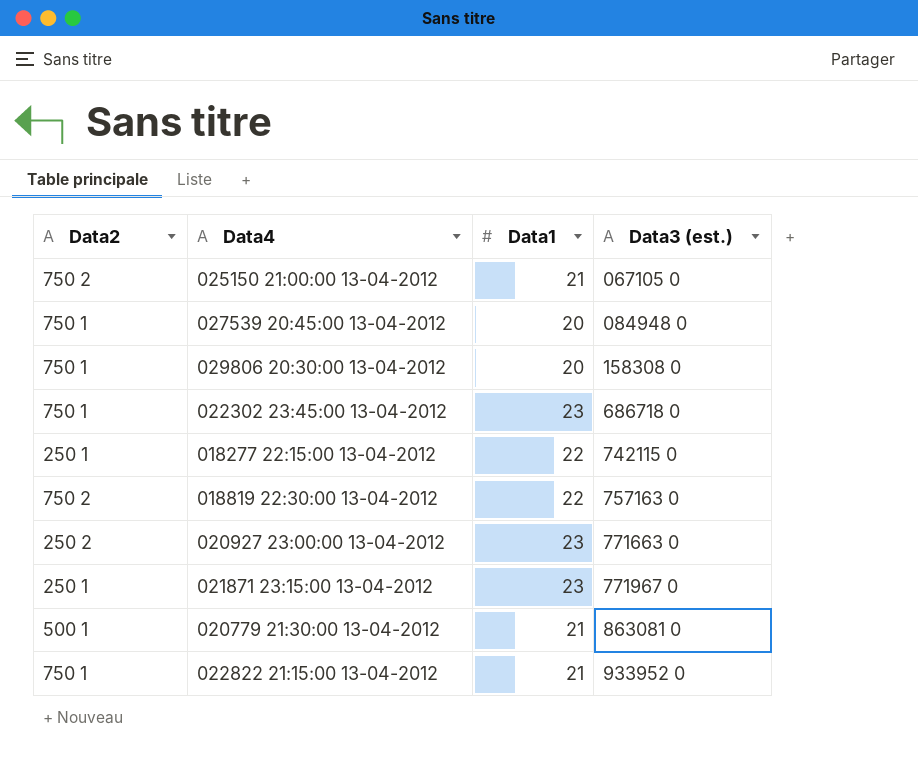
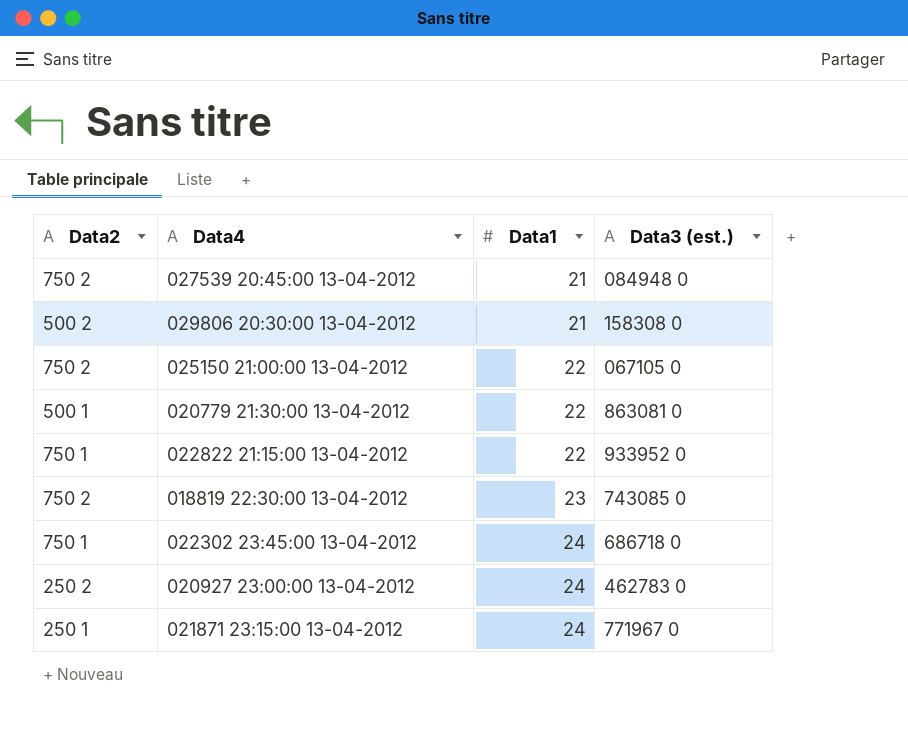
row order: Data3 (est.) ascending -> Data1 ascending
row 018277 22:15:00 13-04-2012: 250 1 | 22 | 742115 0 -> none
027539 20:45:00 13-04-2012 | Data2: 750 1 -> 750 2
027539 20:45:00 13-04-2012 | Data1: 20 -> 21
029806 20:30:00 13-04-2012 | Data2: 750 1 -> 500 2
029806 20:30:00 13-04-2012 | Data1: 20 -> 21
025150 21:00:00 13-04-2012 | Data1: 21 -> 22
020779 21:30:00 13-04-2012 | Data1: 21 -> 22
022822 21:15:00 13-04-2012 | Data1: 21 -> 22
018819 22:30:00 13-04-2012 | Data1: 22 -> 23
018819 22:30:00 13-04-2012 | Data3 (est.): 757163 0 -> 743085 0
022302 23:45:00 13-04-2012 | Data1: 23 -> 24
020927 23:00:00 13-04-2012 | Data1: 23 -> 24
020927 23:00:00 13-04-2012 | Data3 (est.): 771663 0 -> 462783 0
021871 23:15:00 13-04-2012 | Data1: 23 -> 24

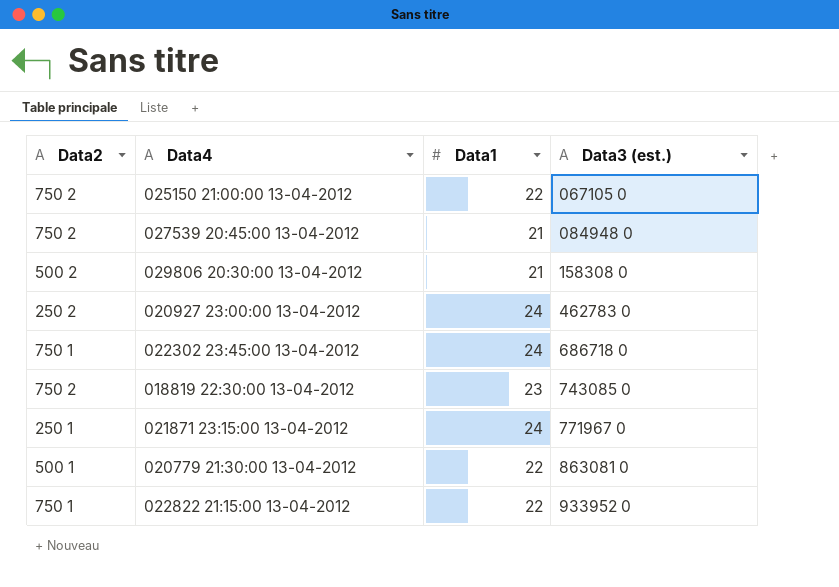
row order: Data1 ascending -> Data3 (est.) ascending

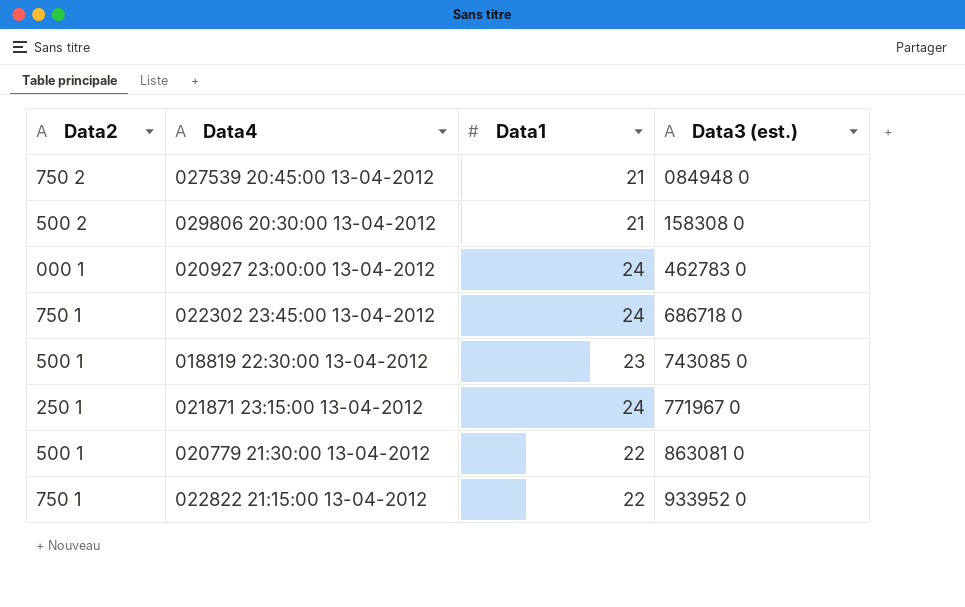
row 025150 21:00:00 13-04-2012: 750 2 | 22 | 067105 0 -> none
020927 23:00:00 13-04-2012 | Data2: 250 2 -> 000 1
018819 22:30:00 13-04-2012 | Data2: 750 2 -> 500 1

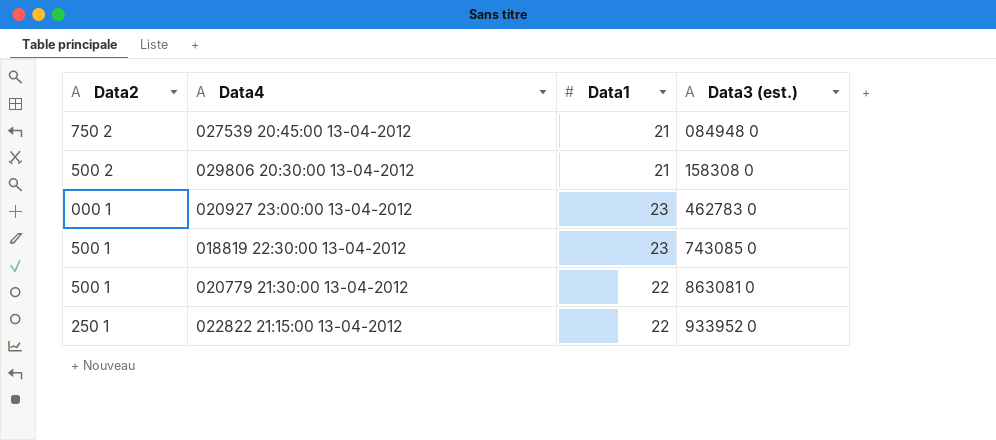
row 022302 23:45:00 13-04-2012: 750 1 | 24 | 686718 0 -> none
row 021871 23:15:00 13-04-2012: 250 1 | 24 | 771967 0 -> none
020927 23:00:00 13-04-2012 | Data1: 24 -> 23
022822 21:15:00 13-04-2012 | Data2: 750 1 -> 250 1

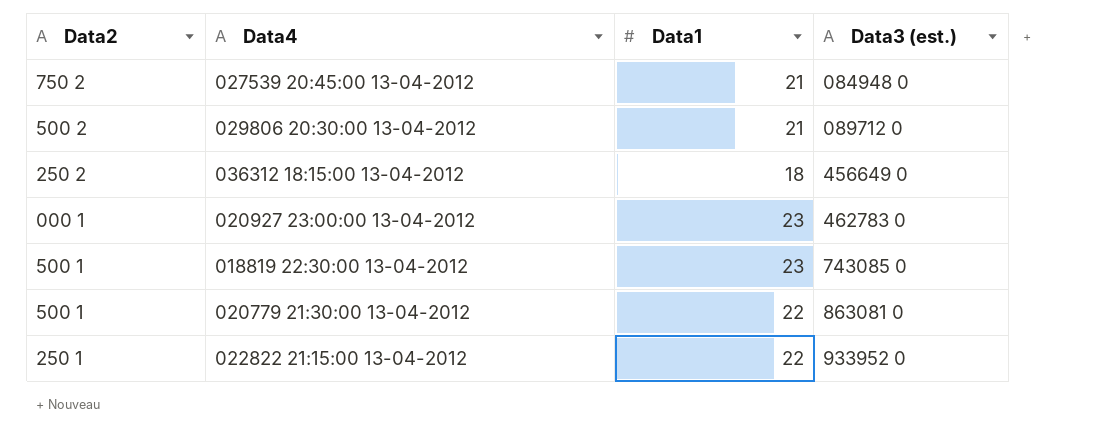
029806 20:30:00 13-04-2012 | Data3 (est.): 158308 0 -> 089712 0
row 036312 18:15:00 13-04-2012: none -> 250 2 | 18 | 456649 0

